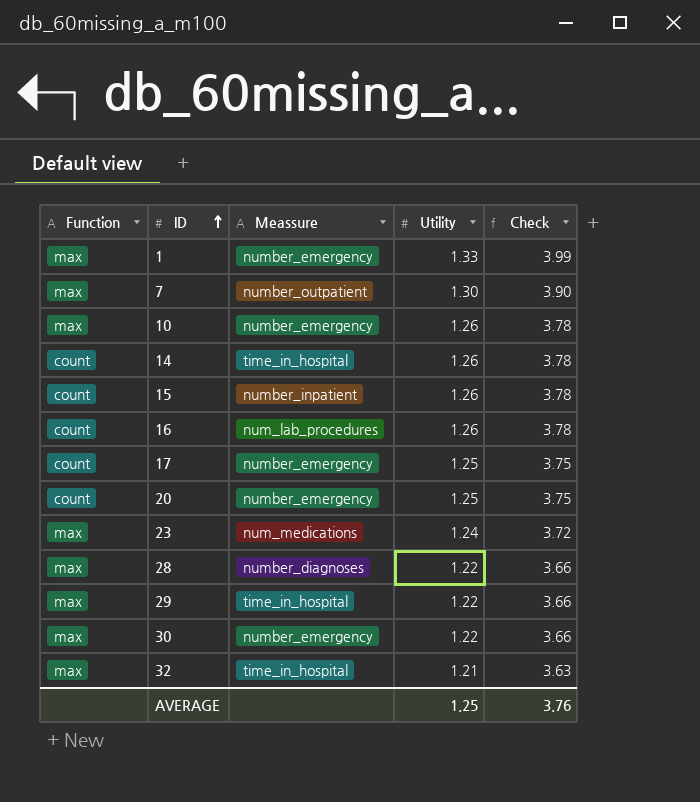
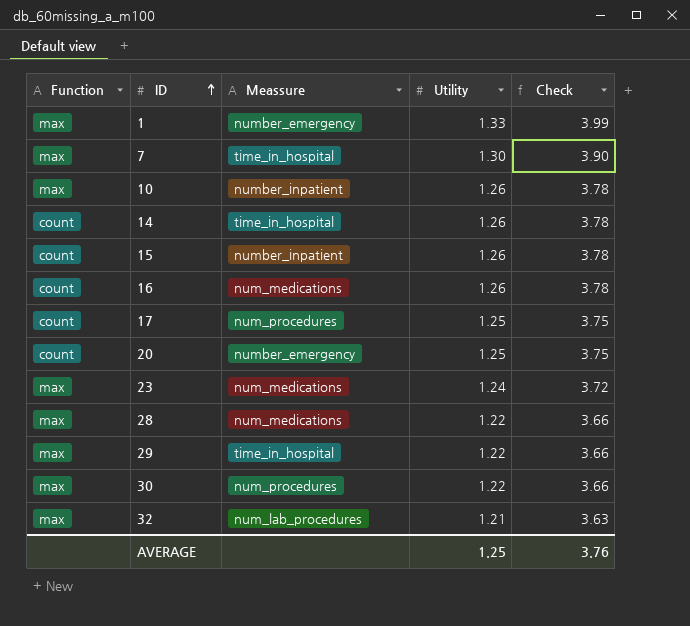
7 | Meassure: number_outpatient -> time_in_hospital
10 | Meassure: number_emergency -> number_inpatient
16 | Meassure: num_lab_procedures -> num_medications
17 | Meassure: number_emergency -> num_procedures
28 | Meassure: number_diagnoses -> num_medications
30 | Meassure: number_emergency -> num_procedures
32 | Meassure: time_in_hospital -> num_lab_procedures

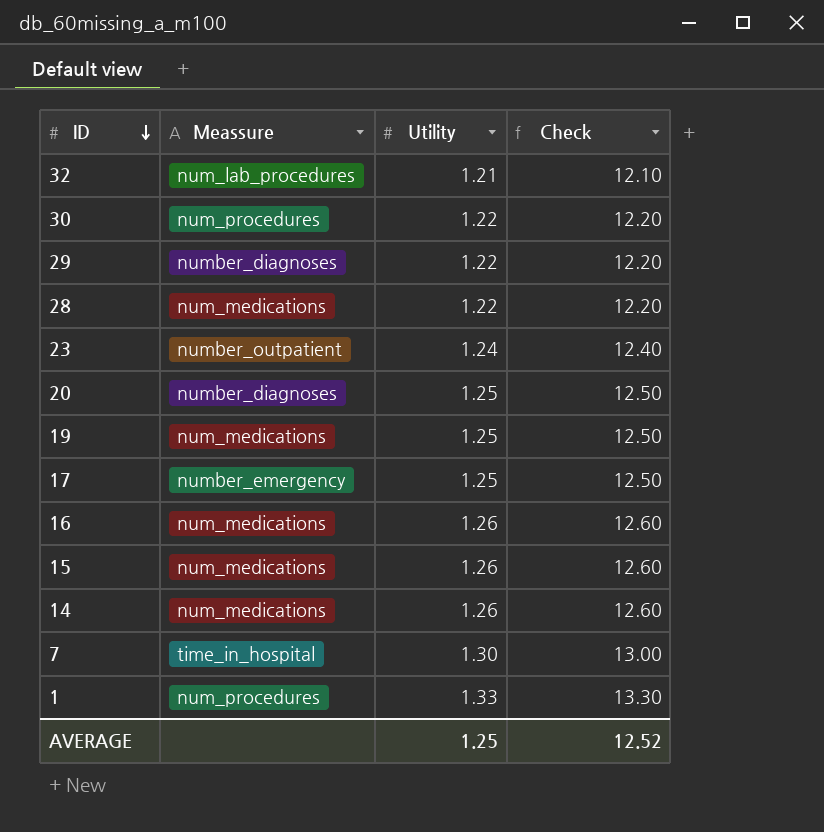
row order: ID ascending -> ID descending
column Function | position: 1 -> none
column Check | formula: [Utility] * 3 -> [Utility] * 10
row 10: max | number_inpatient | 1.26 | 3.78 -> none
29 | Meassure: time_in_hospital -> number_diagnoses
23 | Meassure: num_medications -> number_outpatient
20 | Meassure: number_emergency -> number_diagnoses
row 19: none -> num_medications | 1.25 | 12.50
17 | Meassure: num_procedures -> number_emergency
15 | Meassure: number_inpatient -> num_medications
14 | Meassure: time_in_hospital -> num_medications
1 | Meassure: number_emergency -> num_procedures
AVERAGE | Check: 3.76 -> 12.52

